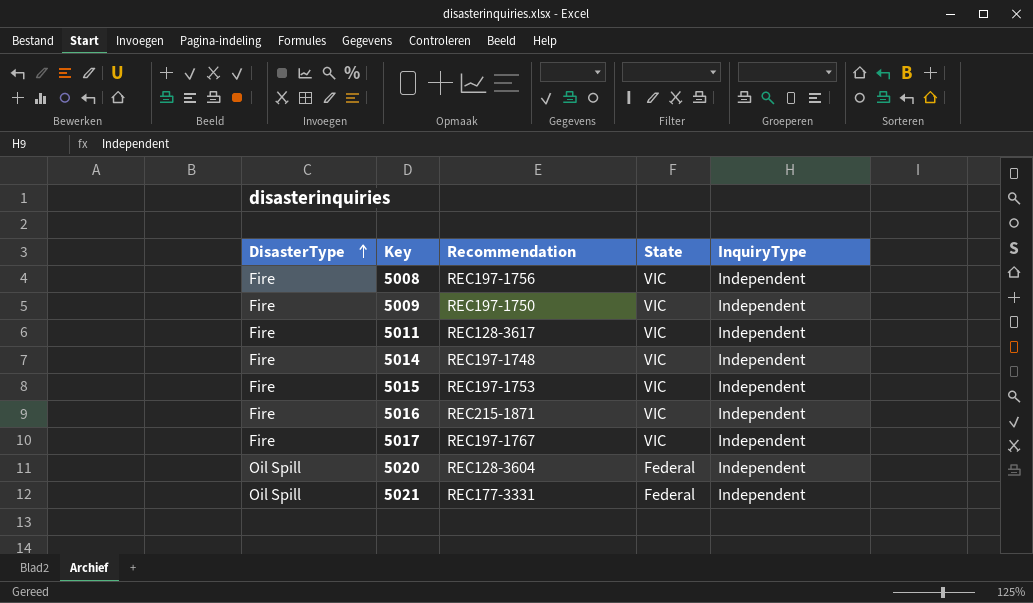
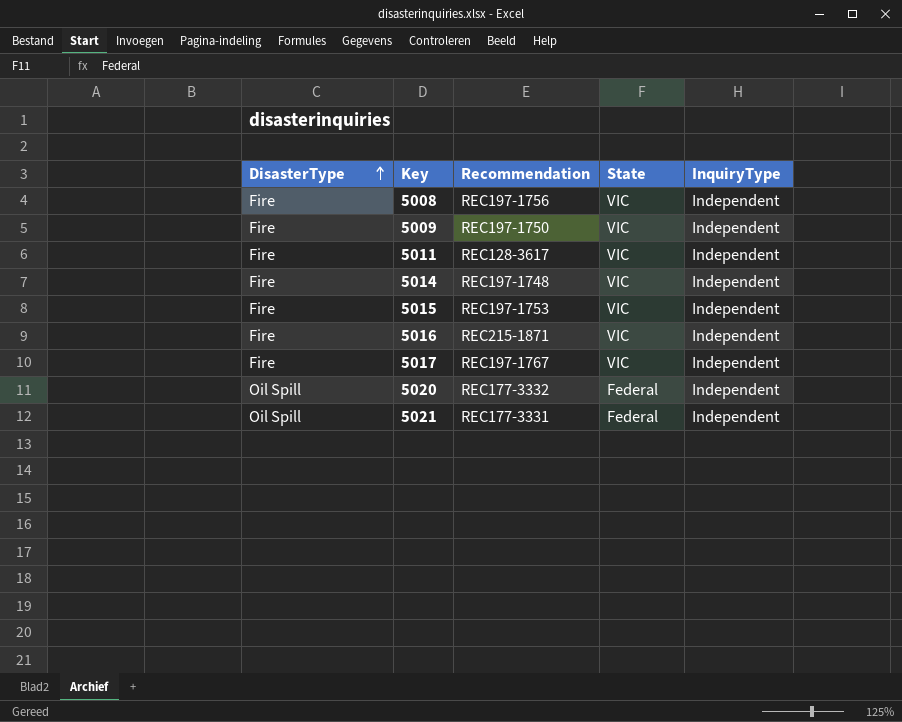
5020 | Recommendation: REC128-3604 -> REC177-3332

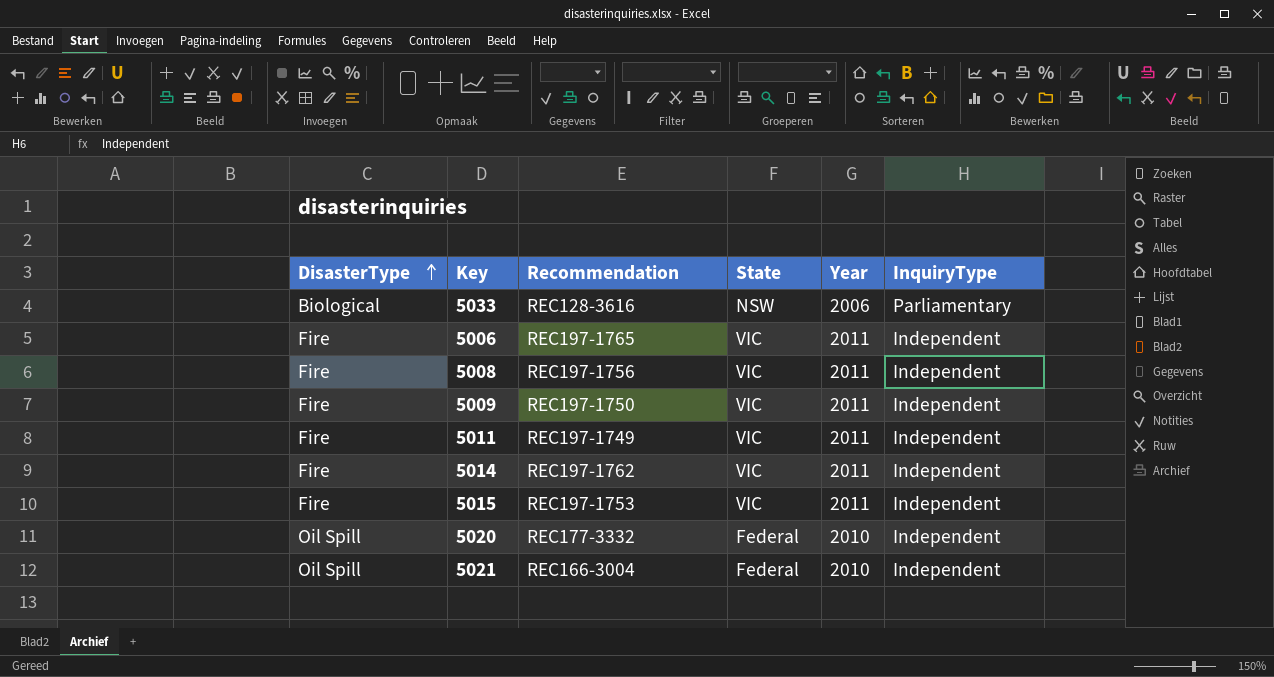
column Year | position: none -> 5
row 5016: Fire | REC215-1871 | VIC | Independent -> none
row 5017: Fire | REC197-1767 | VIC | Independent -> none
row 5033: none -> Biological | REC128-3616 | NSW | 2006 | Parliamentary
row 5006: none -> Fire | REC197-1765 | VIC | 2011 | Independent
5011 | Recommendation: REC128-3617 -> REC197-1749
5014 | Recommendation: REC197-1748 -> REC197-1762
5021 | Recommendation: REC177-3331 -> REC166-3004

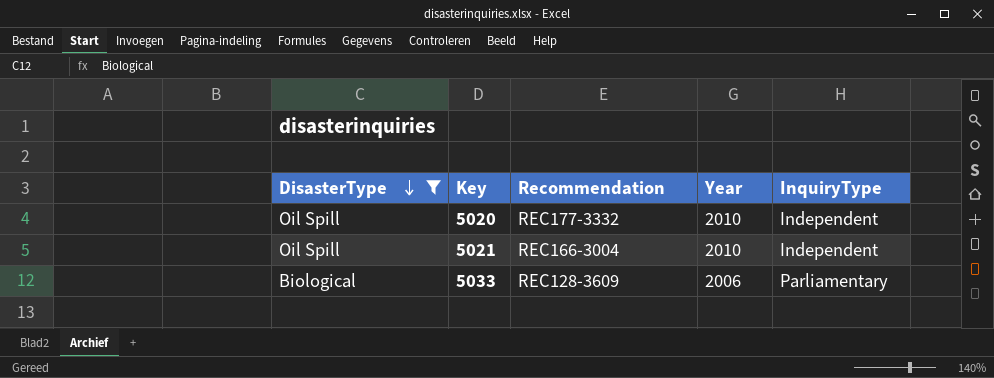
filter: none -> DisasterType != Fire
row order: DisasterType ascending -> DisasterType descending
column State | position: 4 -> none
5033 | Recommendation: REC128-3616 -> REC128-3609

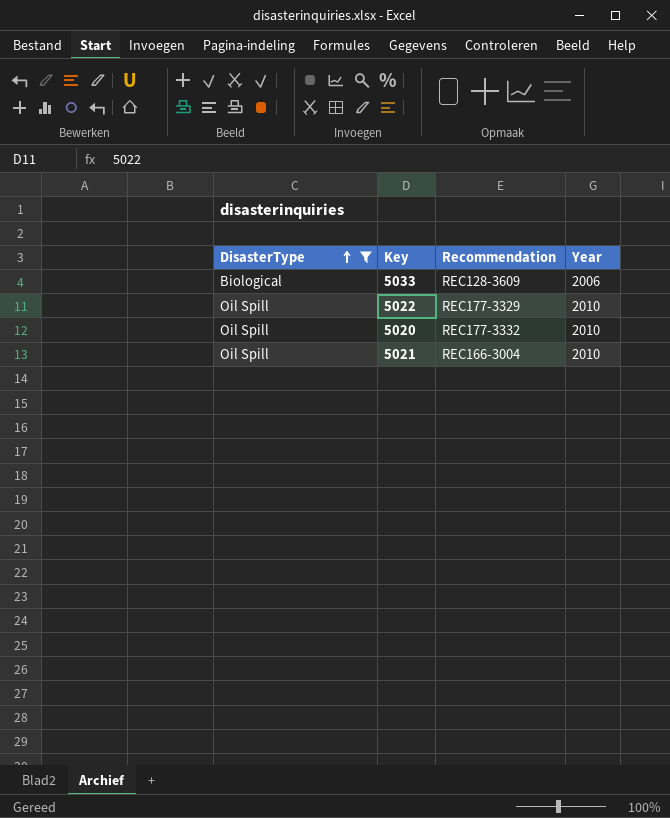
row order: DisasterType descending -> DisasterType ascending
column InquiryType | position: 5 -> none
row 5022: none -> Oil Spill | REC177-3329 | 2010

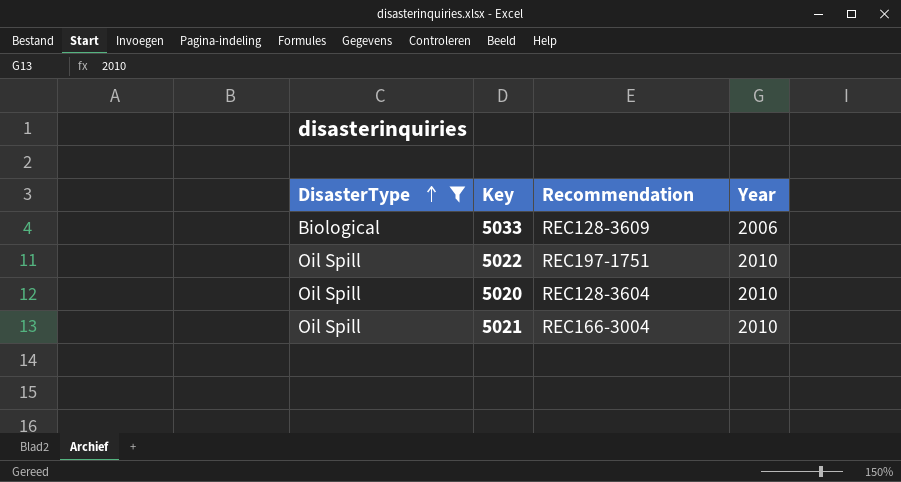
5022 | Recommendation: REC177-3329 -> REC197-1751
5020 | Recommendation: REC177-3332 -> REC128-3604

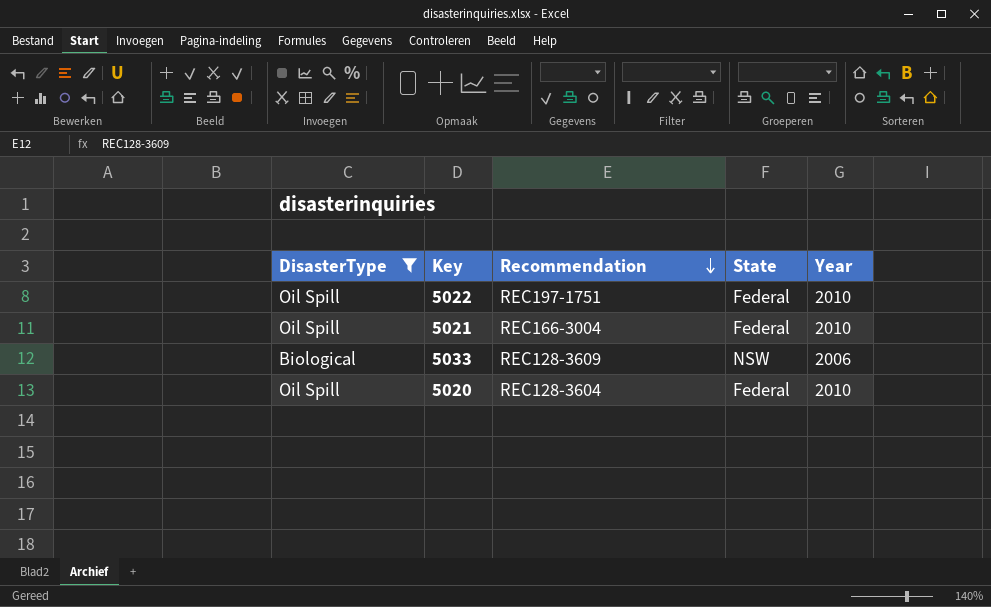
row order: DisasterType ascending -> Recommendation descending
column State | position: none -> 4

